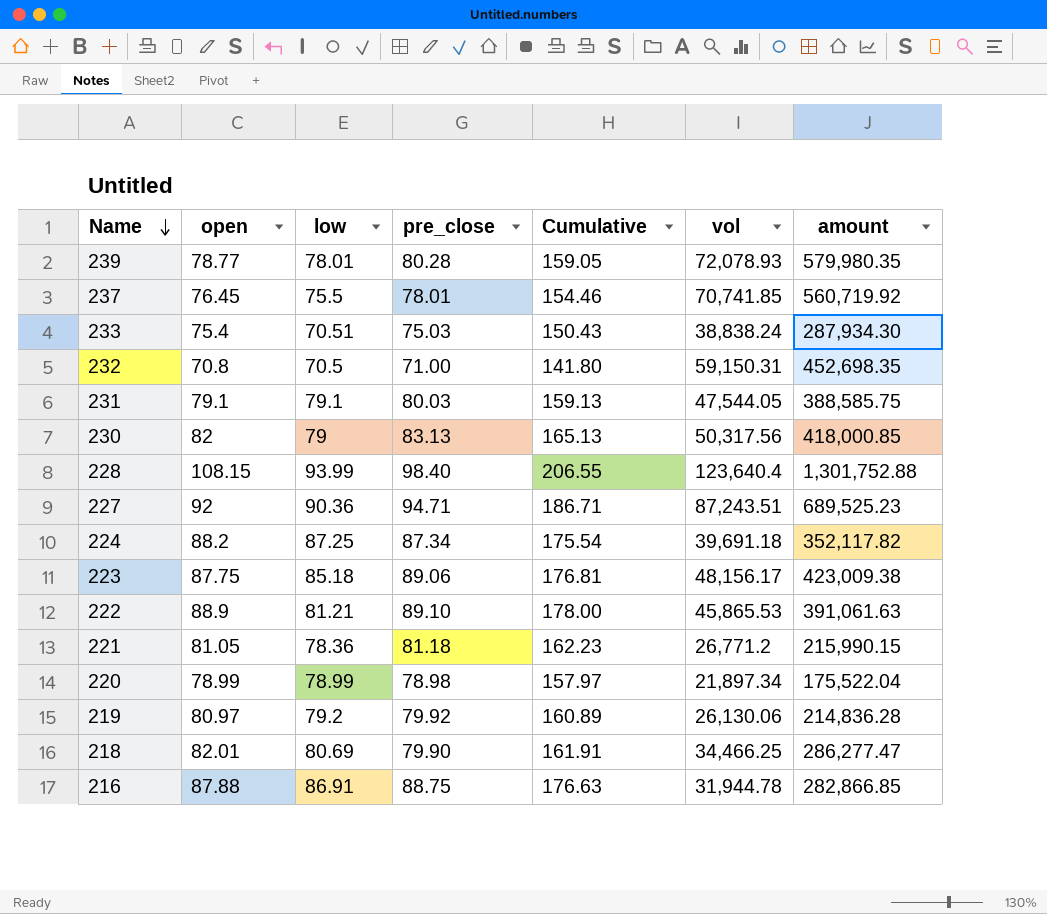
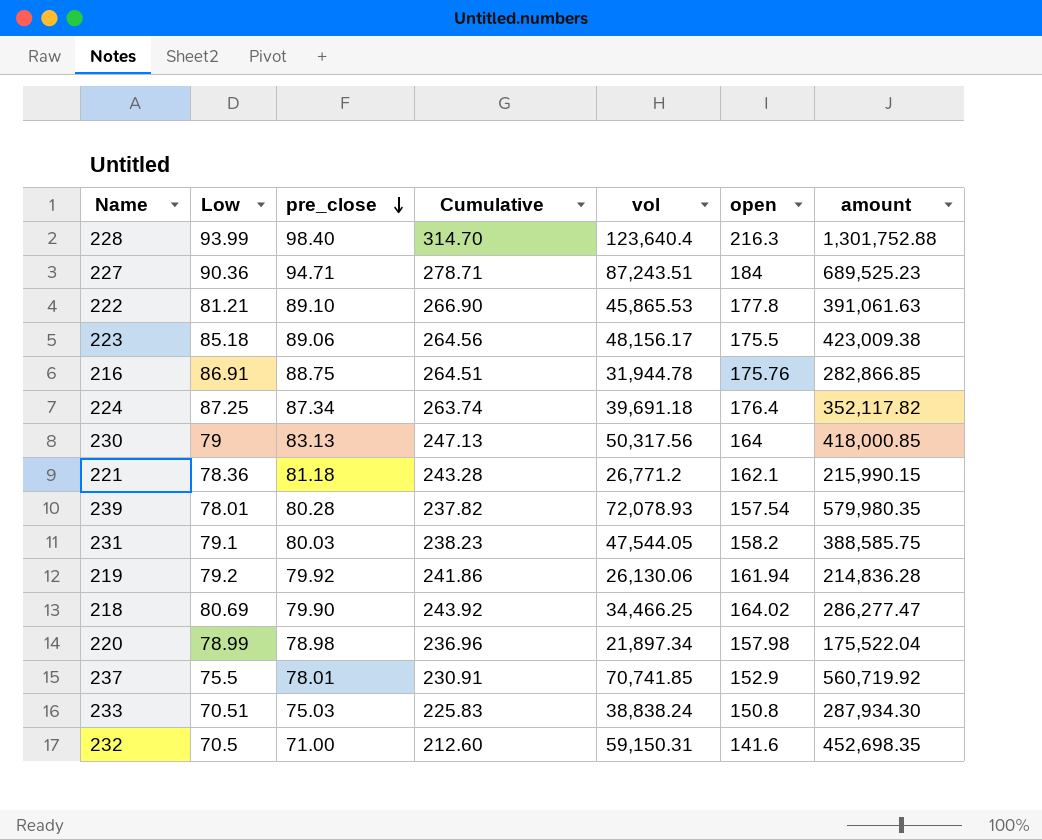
row order: Name descending -> pre_close descending
column name: low -> Low
column open | position: 2 -> 6
228 | Cumulative: 206.55 -> 314.70
228 | open: 108.15 -> 216.3
227 | Cumulative: 186.71 -> 278.71
227 | open: 92 -> 184
222 | Cumulative: 178.00 -> 266.90
222 | open: 88.9 -> 177.8
223 | Cumulative: 176.81 -> 264.56
223 | open: 87.75 -> 175.5
216 | Cumulative: 176.63 -> 264.51
216 | open: 87.88 -> 175.76
224 | Cumulative: 175.54 -> 263.74
224 | open: 88.2 -> 176.4
230 | Cumulative: 165.13 -> 247.13
230 | open: 82 -> 164
221 | Cumulative: 162.23 -> 243.28
221 | open: 81.05 -> 162.1
239 | Cumulative: 159.05 -> 237.82
239 | open: 78.77 -> 157.54
231 | Cumulative: 159.13 -> 238.23
231 | open: 79.1 -> 158.2
219 | Cumulative: 160.89 -> 241.86
219 | open: 80.97 -> 161.94
218 | Cumulative: 161.91 -> 243.92
218 | open: 82.01 -> 164.02
220 | Cumulative: 157.97 -> 236.96
220 | open: 78.99 -> 157.98
237 | Cumulative: 154.46 -> 230.91
237 | open: 76.45 -> 152.9
233 | Cumulative: 150.43 -> 225.83
233 | open: 75.4 -> 150.8
232 | Cumulative: 141.80 -> 212.60
232 | open: 70.8 -> 141.6

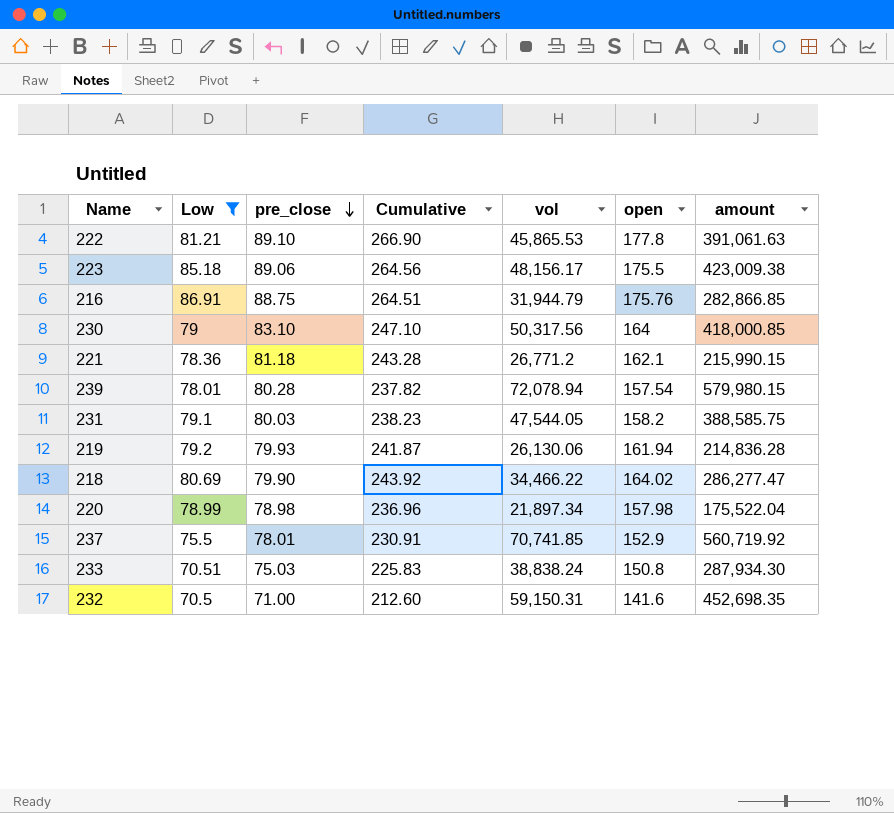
filter: none -> Low <= 86.91
216 | vol: 31,944.78 -> 31,944.79
230 | pre_close: 83.13 -> 83.10
230 | Cumulative: 247.13 -> 247.10
239 | vol: 72,078.93 -> 72,078.94
239 | amount: 579,980.35 -> 579,980.15
219 | pre_close: 79.92 -> 79.93
219 | Cumulative: 241.86 -> 241.87
218 | vol: 34,466.25 -> 34,466.22

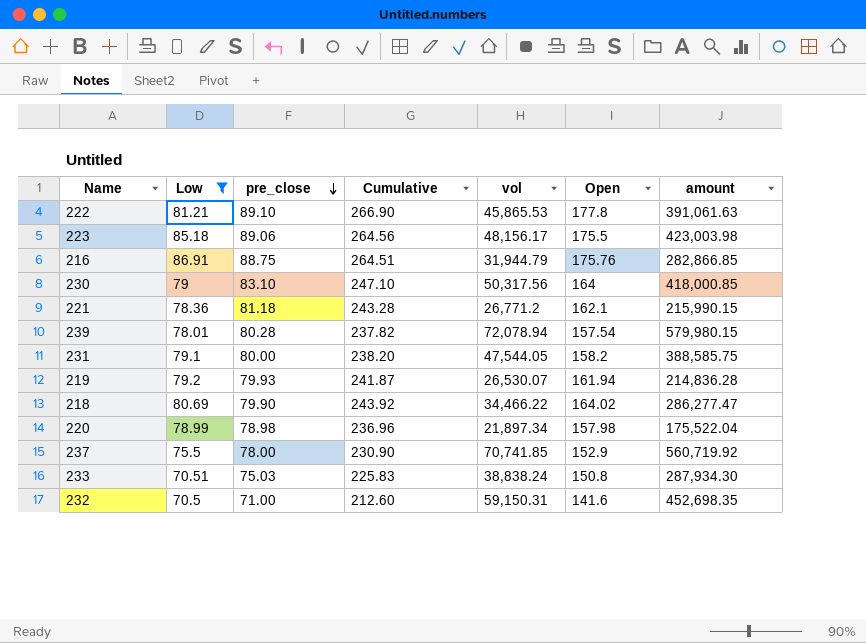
column name: open -> Open
223 | amount: 423,009.38 -> 423,003.98
231 | pre_close: 80.03 -> 80.00
231 | Cumulative: 238.23 -> 238.20
219 | vol: 26,130.06 -> 26,530.07
237 | pre_close: 78.01 -> 78.00
237 | Cumulative: 230.91 -> 230.90

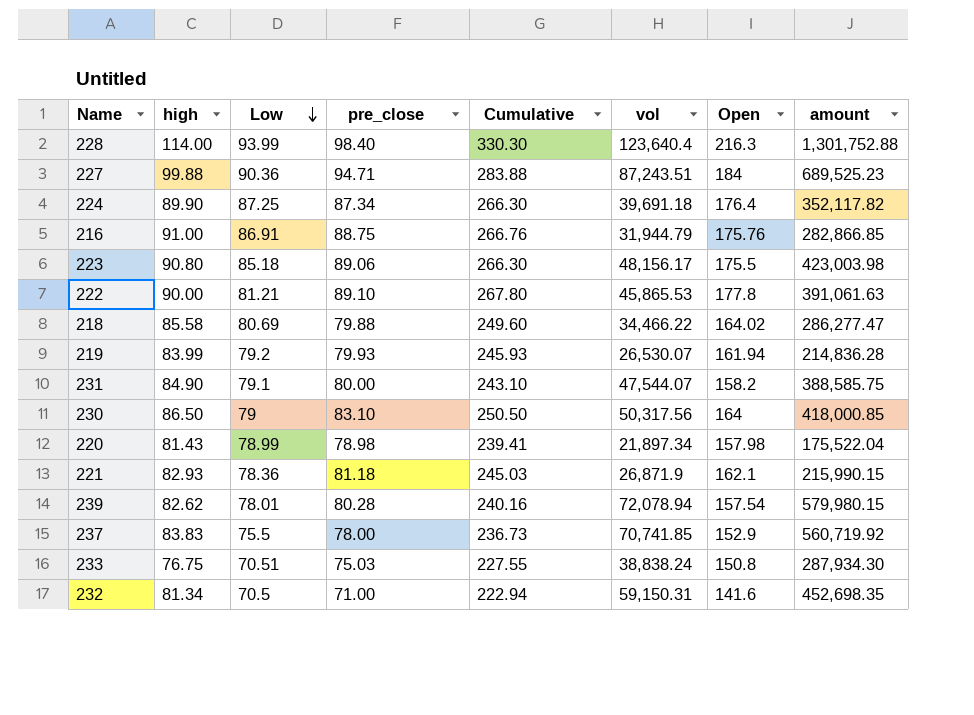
filter: Low <= 86.91 -> none
row order: pre_close descending -> Low descending
column high | position: none -> 2
column Cumulative | formula: [pre_close] + [Open] -> [high] + [Open]
218 | pre_close: 79.90 -> 79.88
231 | vol: 47,544.05 -> 47,544.07
221 | vol: 26,771.2 -> 26,871.9

